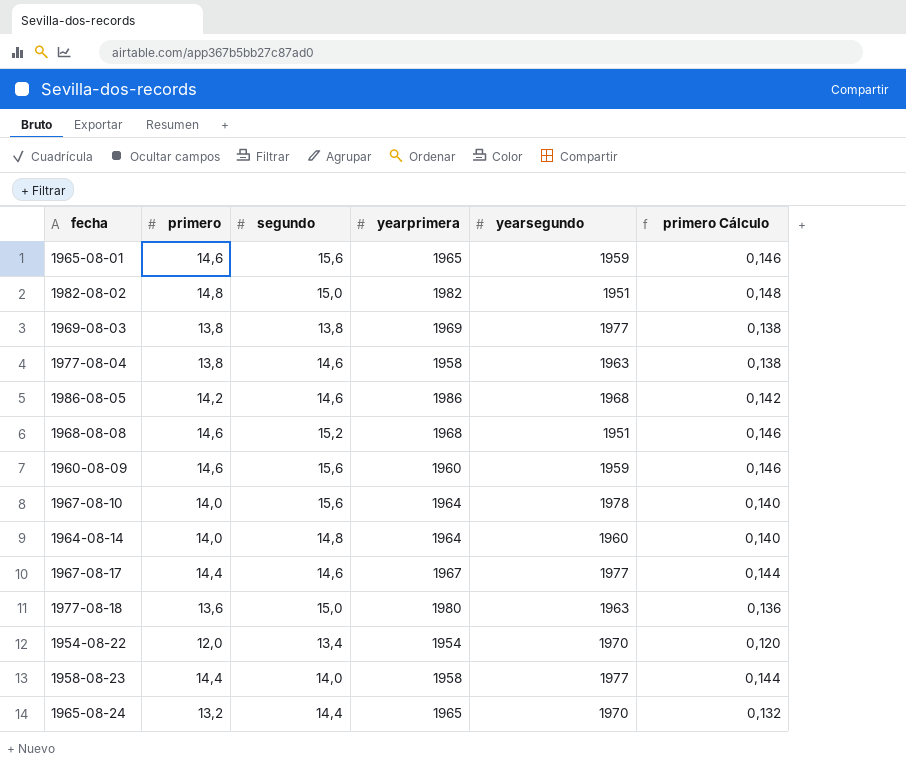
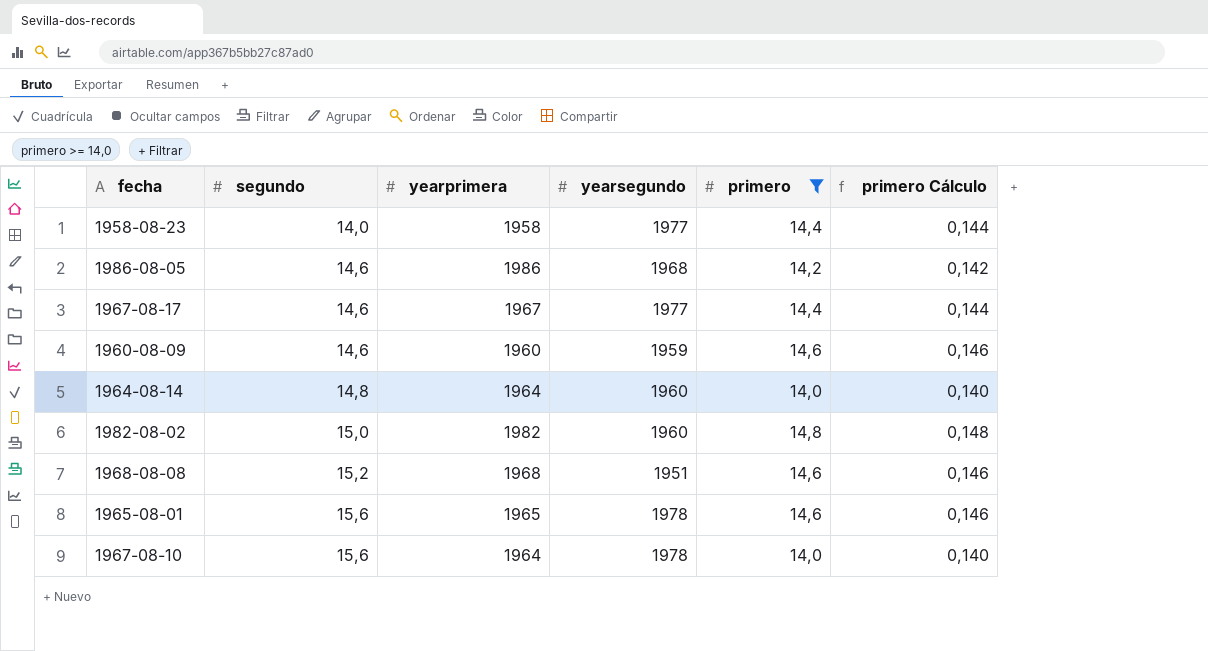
filter: none -> primero >= 14,0
row order: none -> segundo ascending
column primero | position: 2 -> 5
1960-08-09 | segundo: 15,6 -> 14,6
1982-08-02 | yearsegundo: 1951 -> 1960
1965-08-01 | yearsegundo: 1959 -> 1978

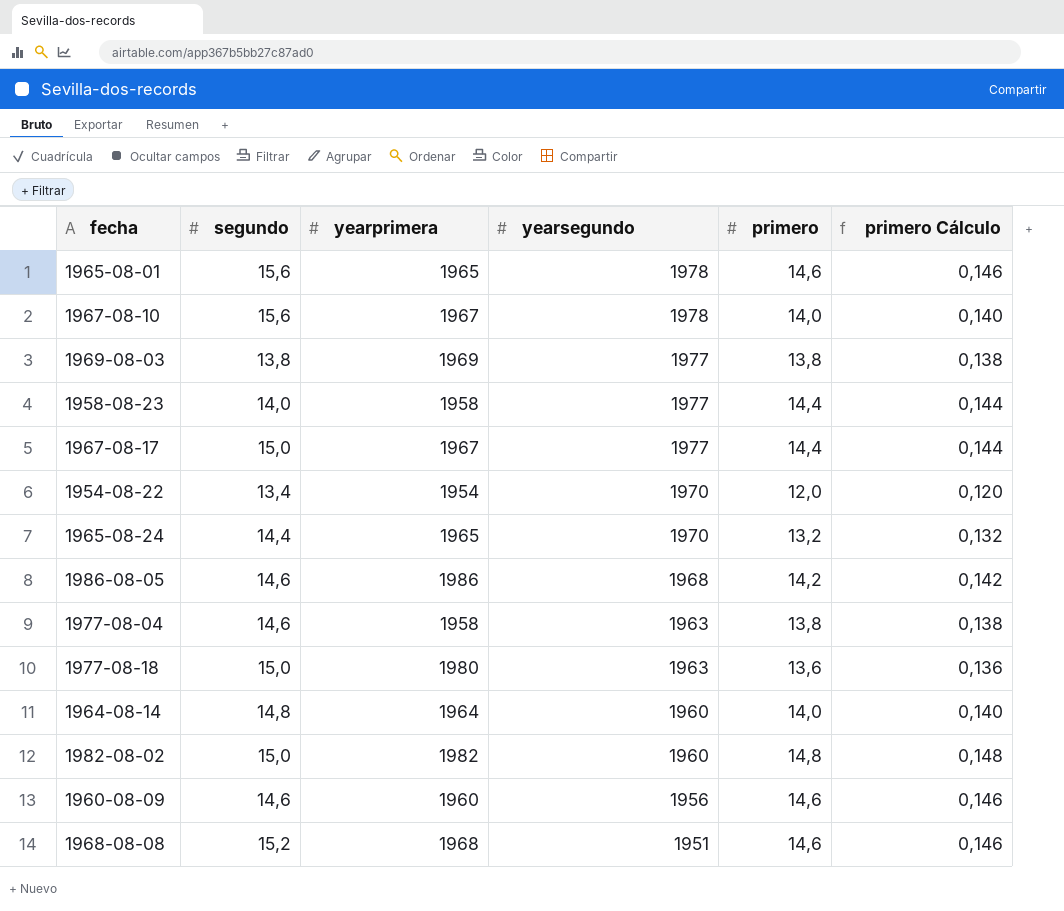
filter: primero >= 14,0 -> none
row order: segundo ascending -> yearsegundo descending
1967-08-10 | yearprimera: 1964 -> 1967
1967-08-17 | segundo: 14,6 -> 15,0
1960-08-09 | yearsegundo: 1959 -> 1956

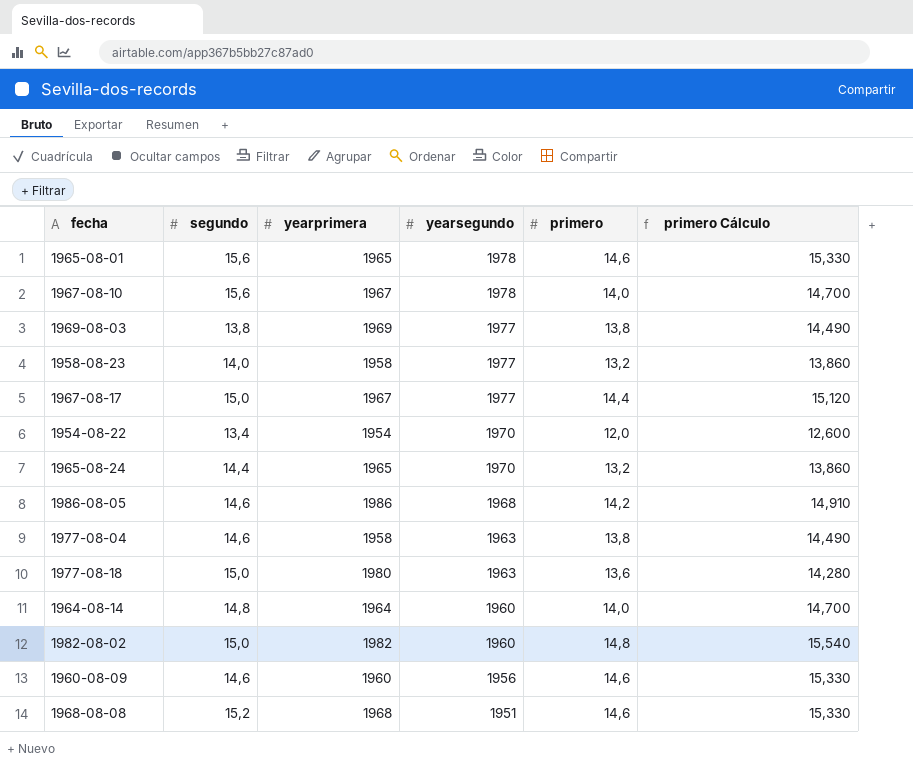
column primero Cálculo | formula: [primero] * 0,01 -> [primero] * 1,05
1958-08-23 | primero: 14,4 -> 13,2

